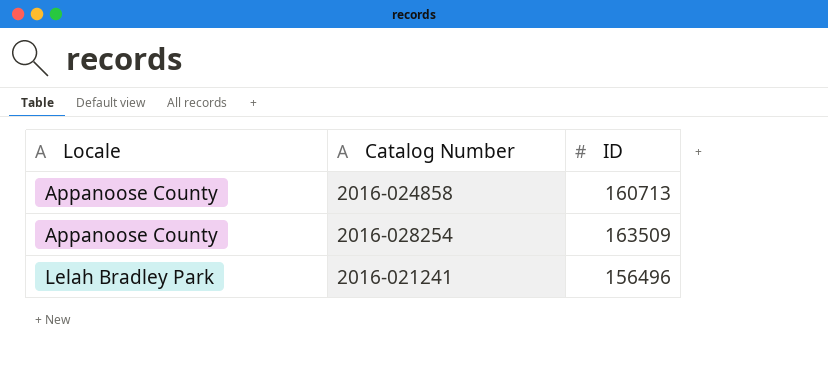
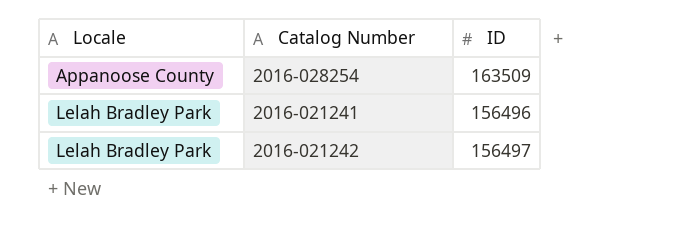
row 2016-024858: Appanoose County | 160713 -> none
row 2016-021242: none -> Lelah Bradley Park | 156497

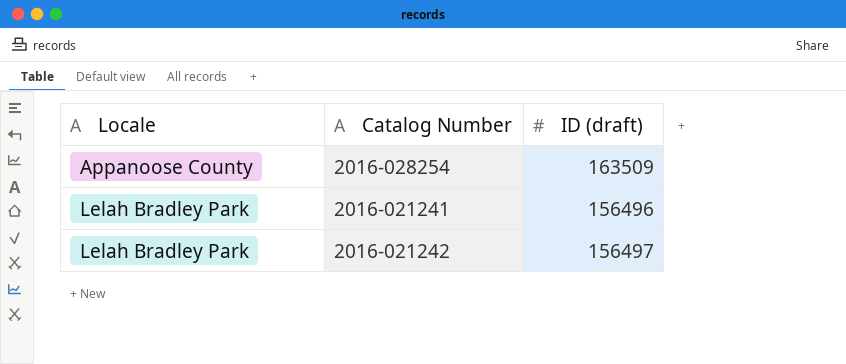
column name: ID -> ID (draft)

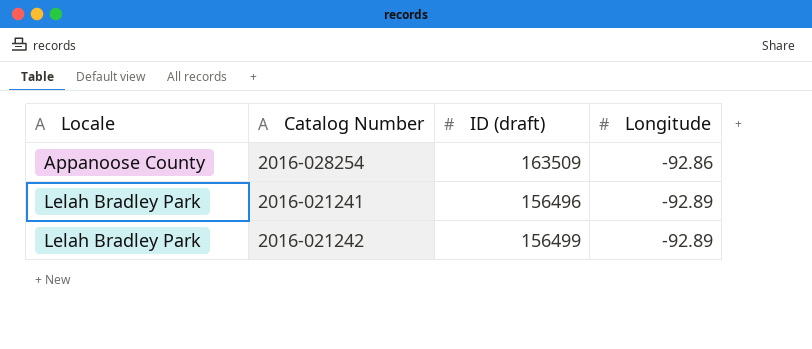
column Longitude | position: none -> 4
2016-021242 | ID (draft): 156497 -> 156499

